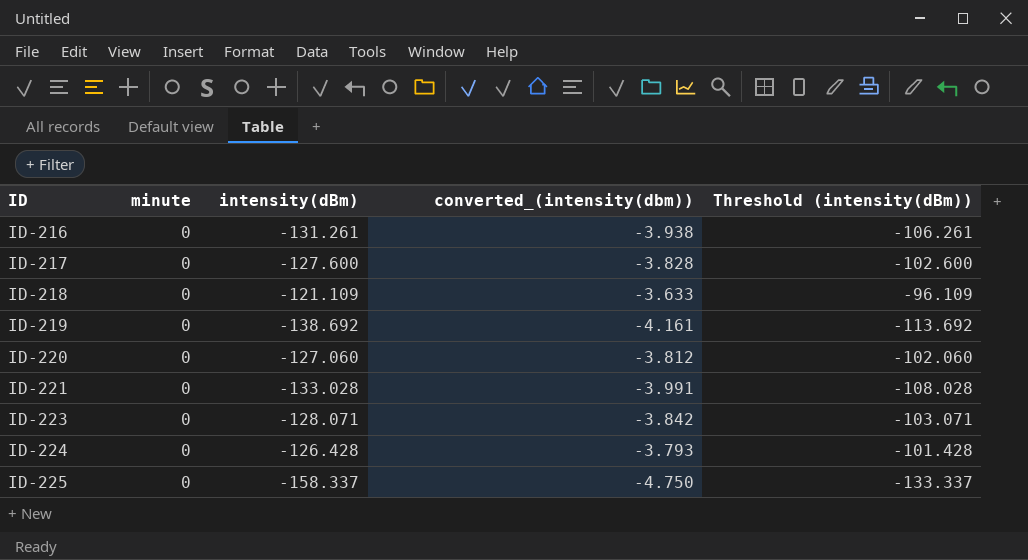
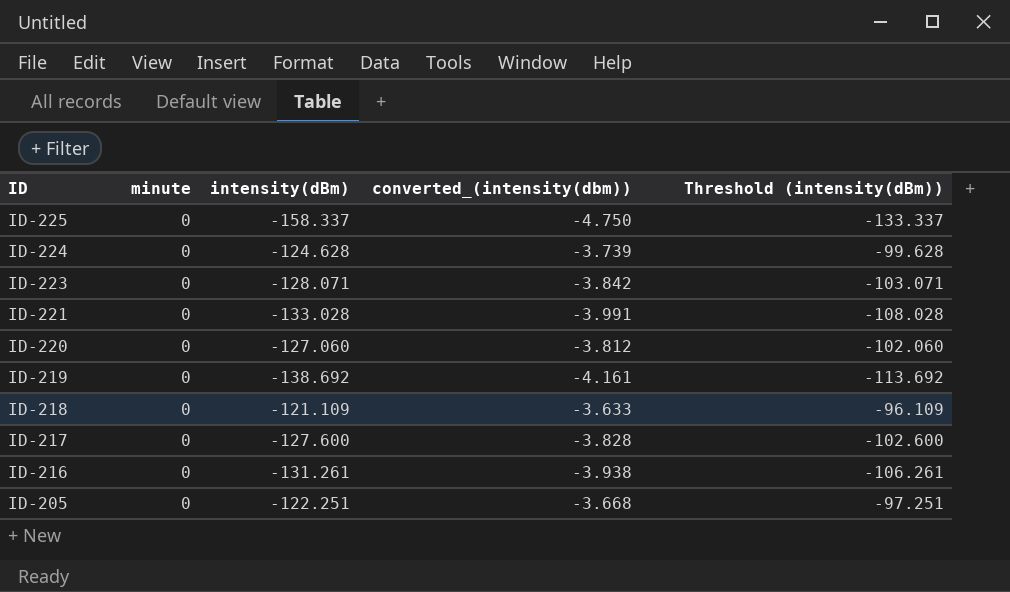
row order: ID ascending -> ID descending
ID-224 | intensity(dBm): -126.428 -> -124.628
ID-224 | converted_(intensity(dbm)): -3.793 -> -3.739
ID-224 | Threshold (intensity(dBm)): -101.428 -> -99.628
row ID-205: none -> 0 | -122.251 | -3.668 | -97.251

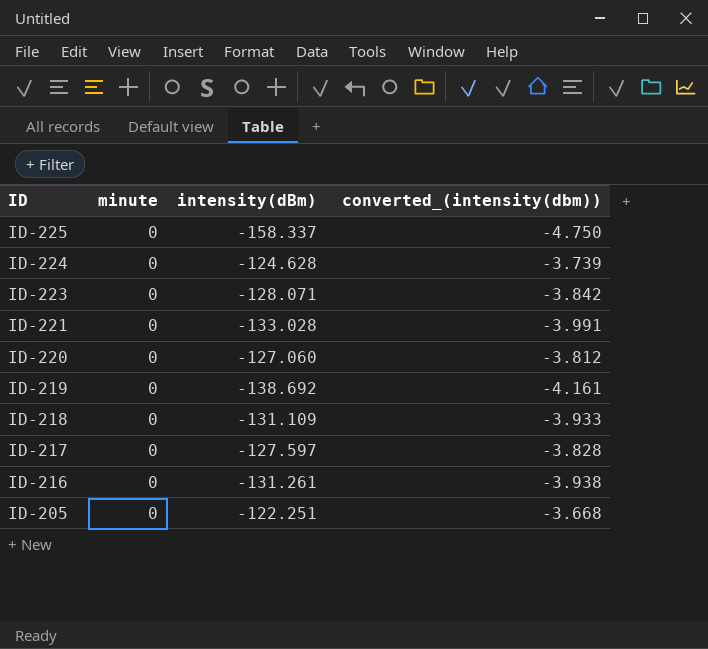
column Threshold (intensity(dBm)) | formula: [intensity(dBm)] + 25 -> none
ID-218 | intensity(dBm): -121.109 -> -131.109
ID-218 | converted_(intensity(dbm)): -3.633 -> -3.933
ID-217 | intensity(dBm): -127.600 -> -127.597

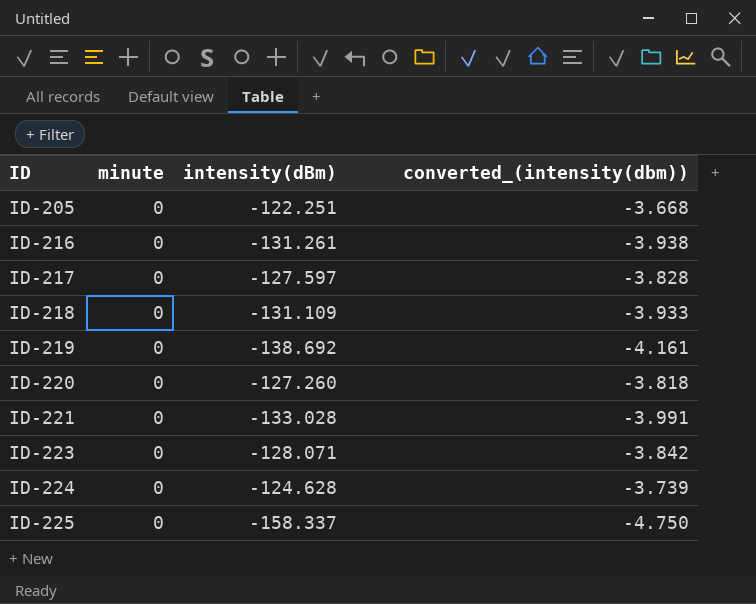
row order: ID descending -> ID ascending
ID-220 | intensity(dBm): -127.060 -> -127.260
ID-220 | converted_(intensity(dbm)): -3.812 -> -3.818

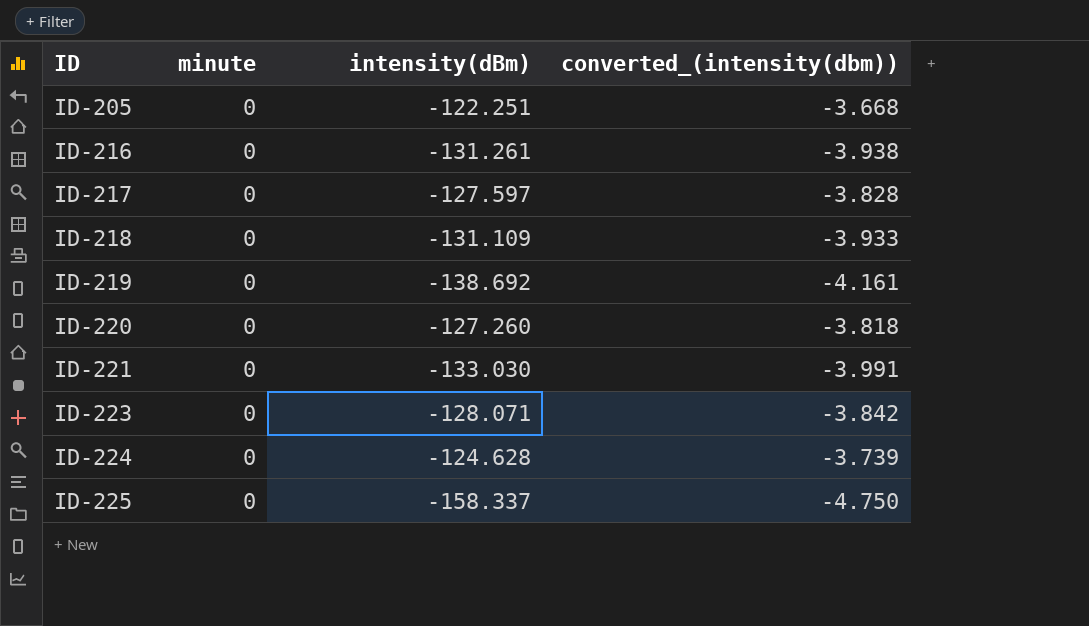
ID-221 | intensity(dBm): -133.028 -> -133.030

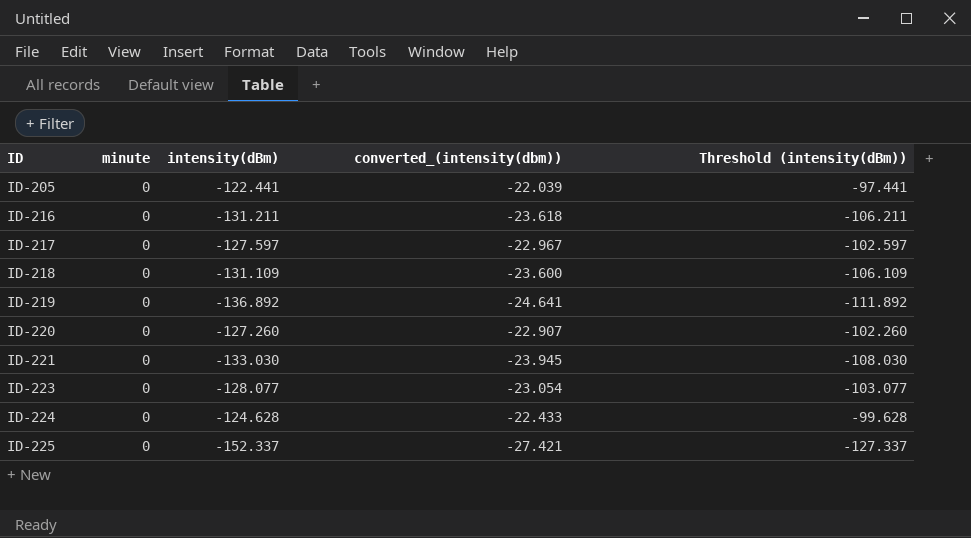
column converted_(intensity(dbm)) | formula: [intensity(dBm)] * 0.03 -> [intensity(dBm)] * 0.18
column Threshold (intensity(dBm)) | formula: none -> [intensity(dBm)] + 25
ID-205 | intensity(dBm): -122.251 -> -122.441
ID-216 | intensity(dBm): -131.261 -> -131.211
ID-219 | intensity(dBm): -138.692 -> -136.892
ID-223 | intensity(dBm): -128.071 -> -128.077
ID-225 | intensity(dBm): -158.337 -> -152.337

